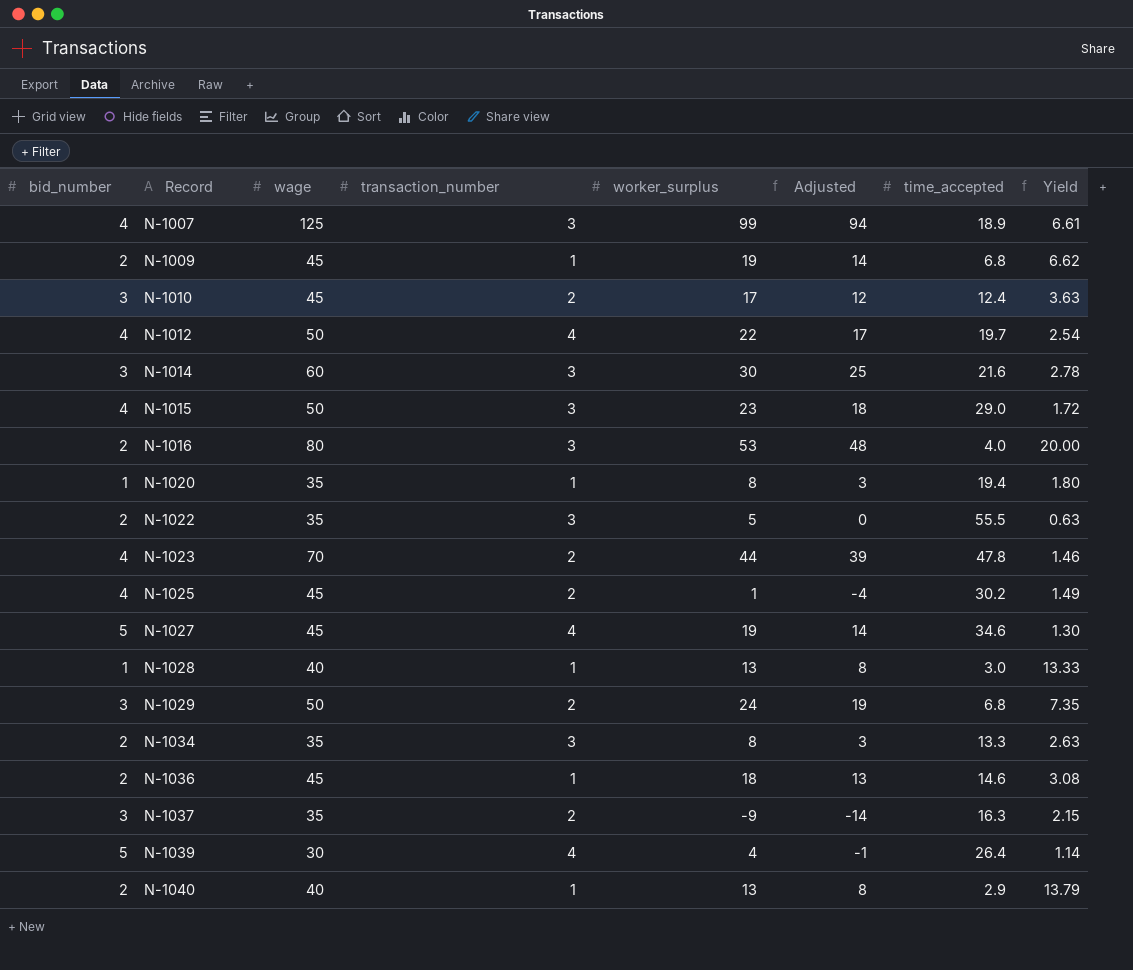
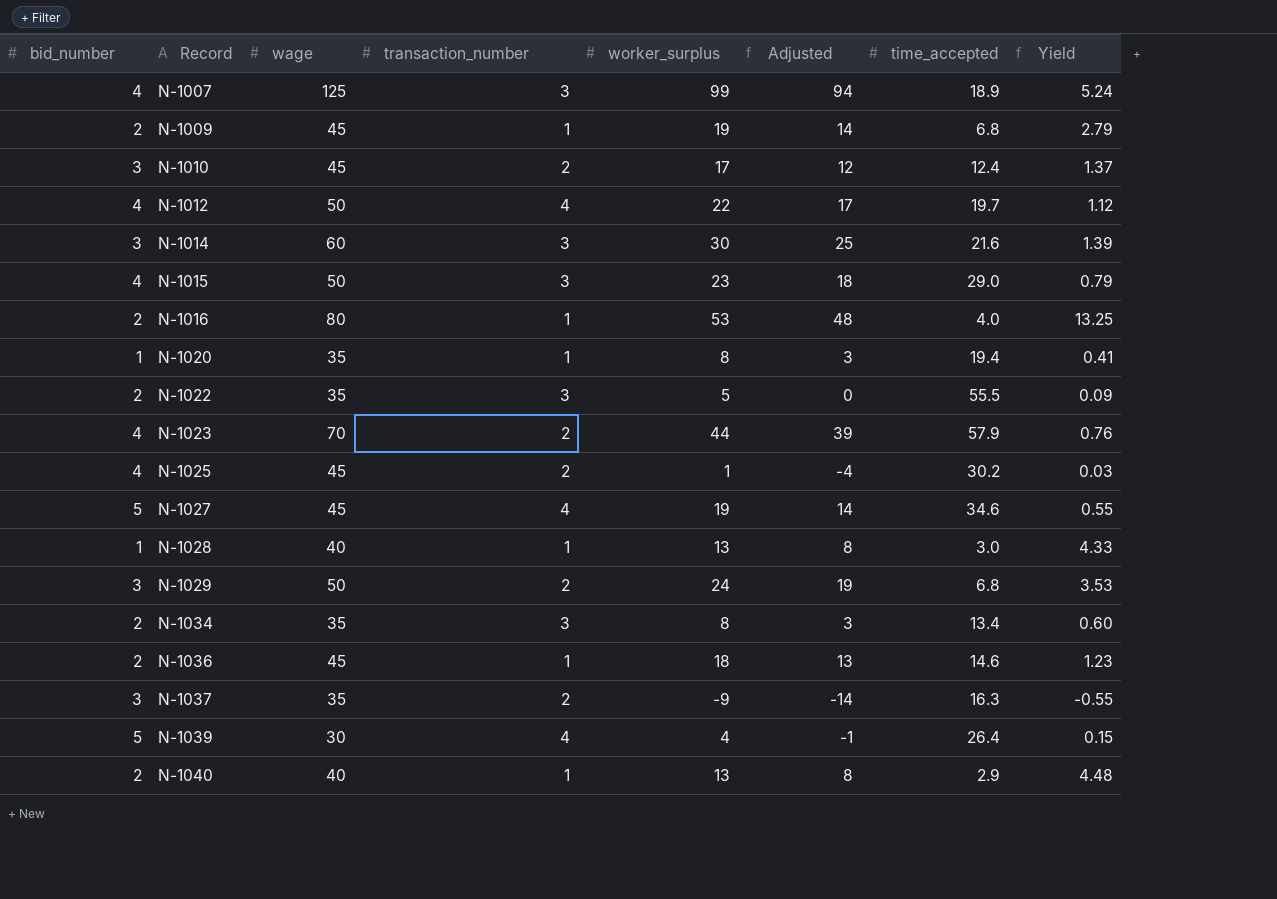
column Yield | formula: [wage] / [time_accepted] -> [worker_surplus] / [time_accepted]
N-1016 | transaction_number: 3 -> 1
N-1023 | time_accepted: 47.8 -> 57.9
N-1034 | time_accepted: 13.3 -> 13.4

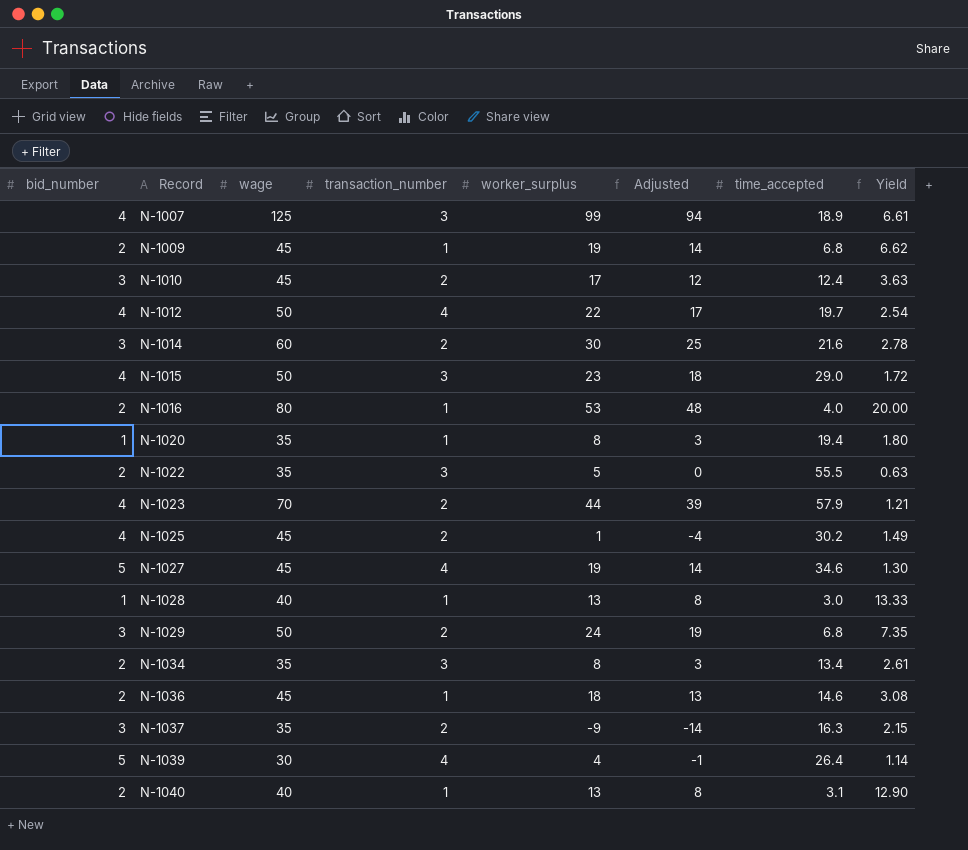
column Yield | formula: [worker_surplus] / [time_accepted] -> [wage] / [time_accepted]
N-1014 | transaction_number: 3 -> 2
N-1040 | time_accepted: 2.9 -> 3.1

